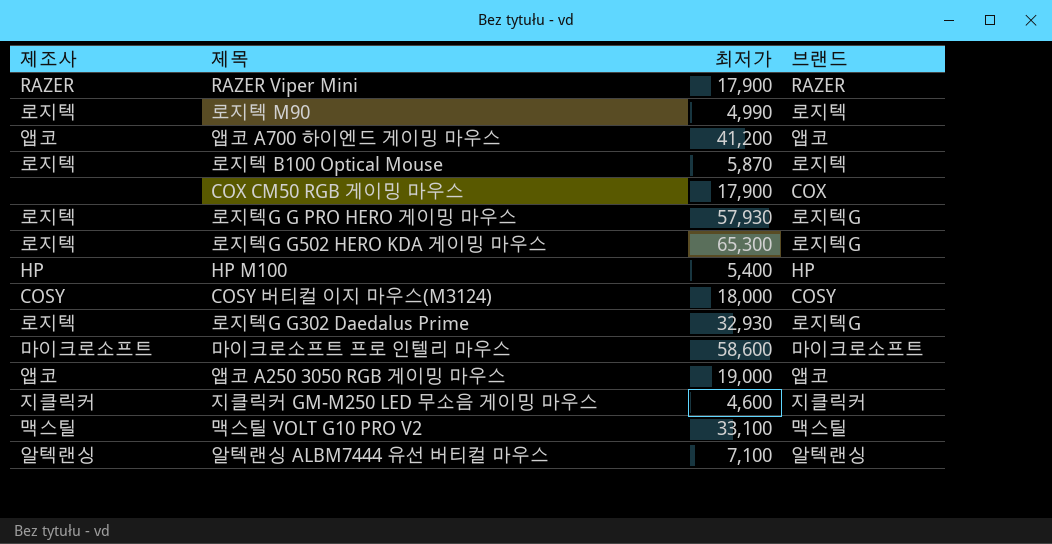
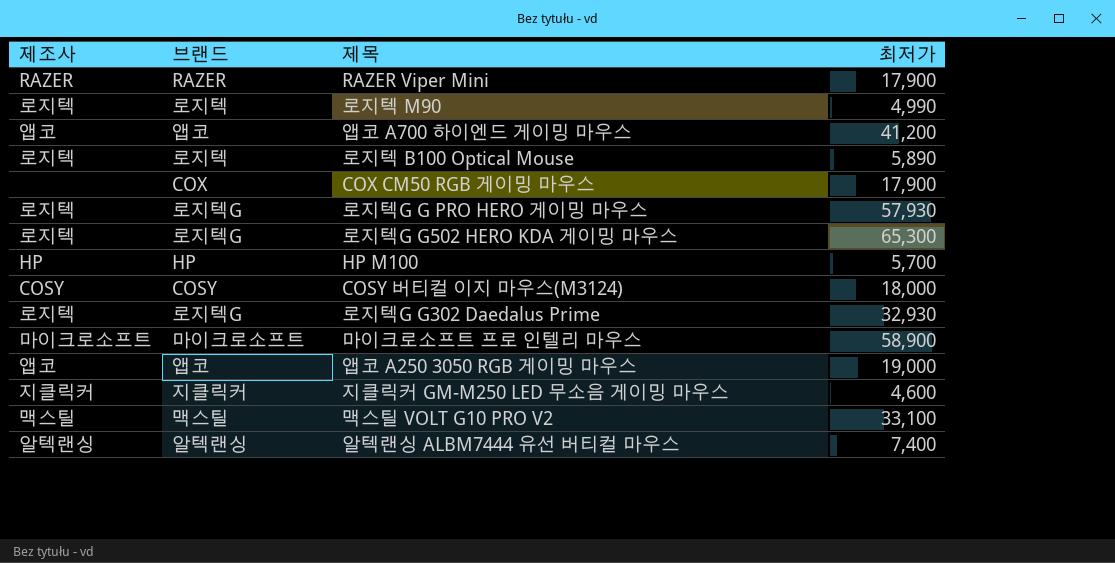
column 브랜드 | position: 4 -> 2
로지텍 B100 Optical Mouse | 최저가: 5,870 -> 5,890
HP M100 | 최저가: 5,400 -> 5,700
마이크로소프트 프로 인텔리 마우스 | 최저가: 58,600 -> 58,900
알텍랜싱 ALBM7444 유선 버티컬 마우스 | 최저가: 7,100 -> 7,400

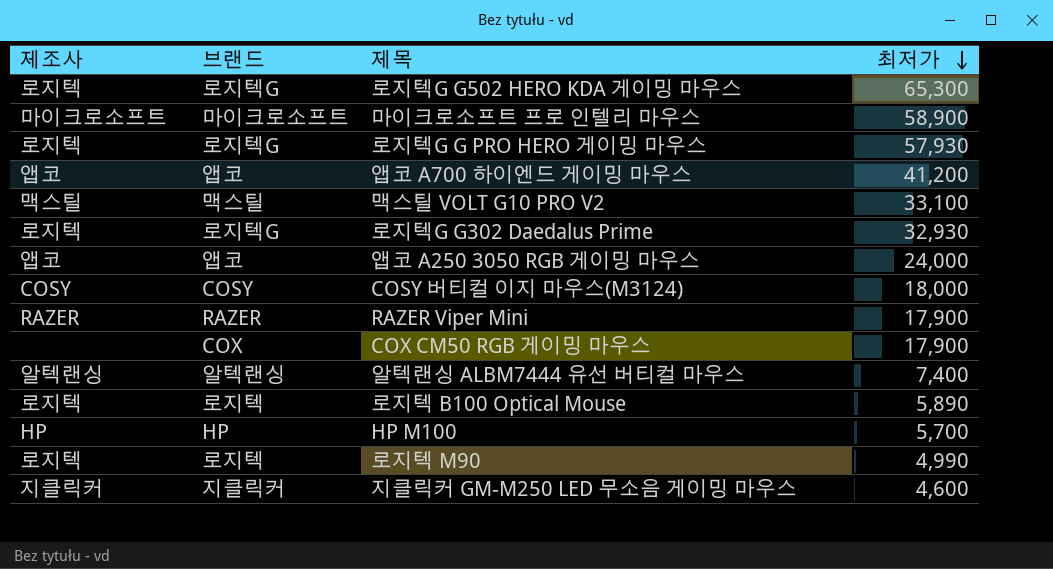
row order: none -> 최저가 descending
앱코 A250 3050 RGB 게이밍 마우스 | 최저가: 19,000 -> 24,000

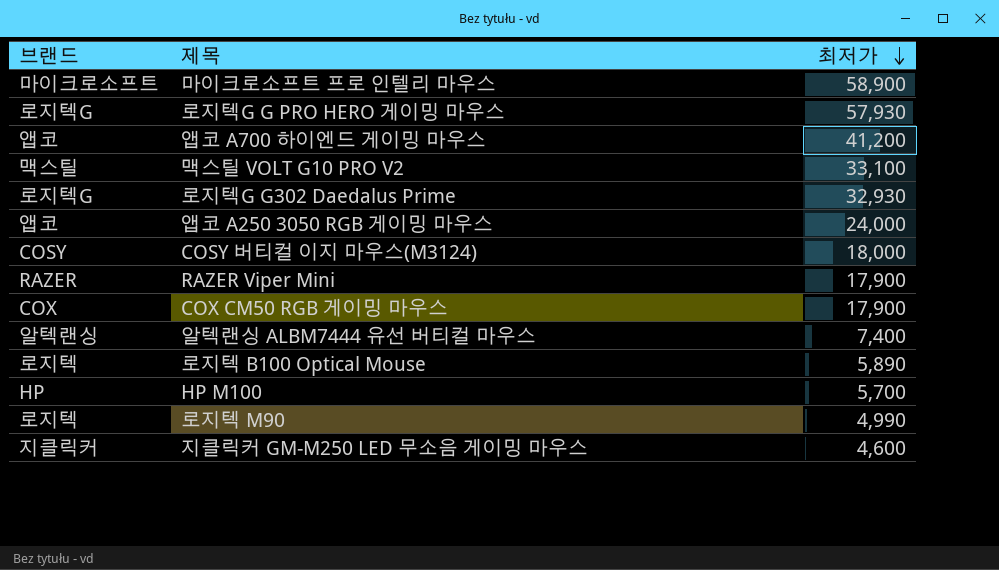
column 제조사 | position: 1 -> none
row 로지텍G G502 HERO KDA 게이밍 마우스: 로지텍 | 로지텍G | 65,300 -> none

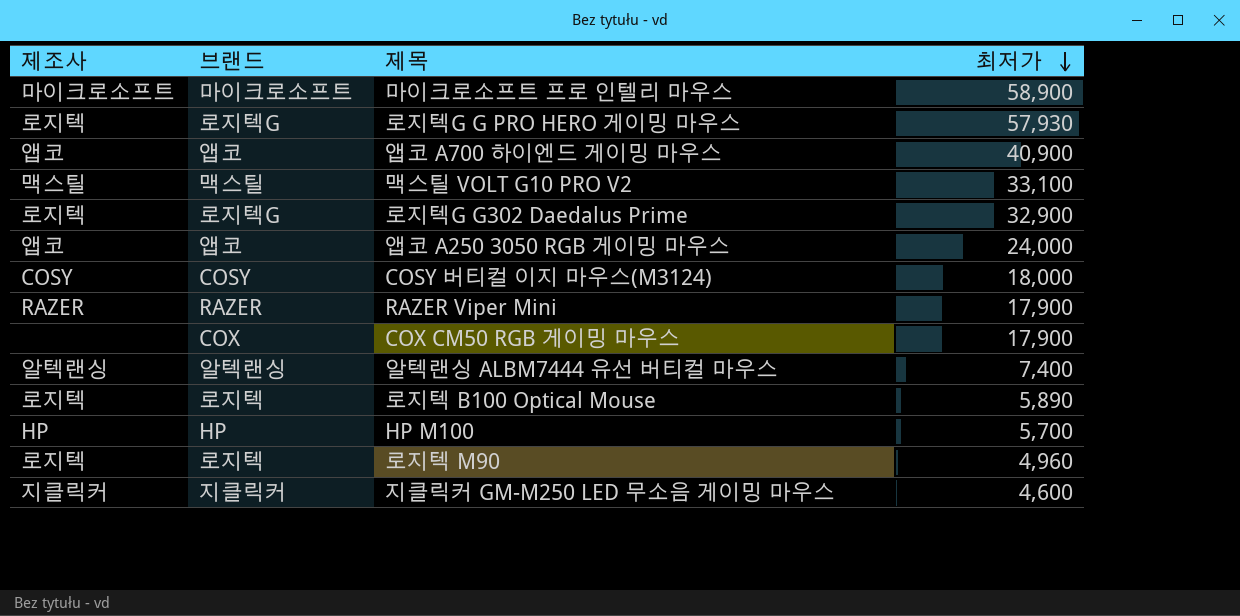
column 제조사 | position: none -> 1
앱코 A700 하이엔드 게이밍 마우스 | 최저가: 41,200 -> 40,900
로지텍G G302 Daedalus Prime | 최저가: 32,930 -> 32,900
로지텍 M90 | 최저가: 4,990 -> 4,960

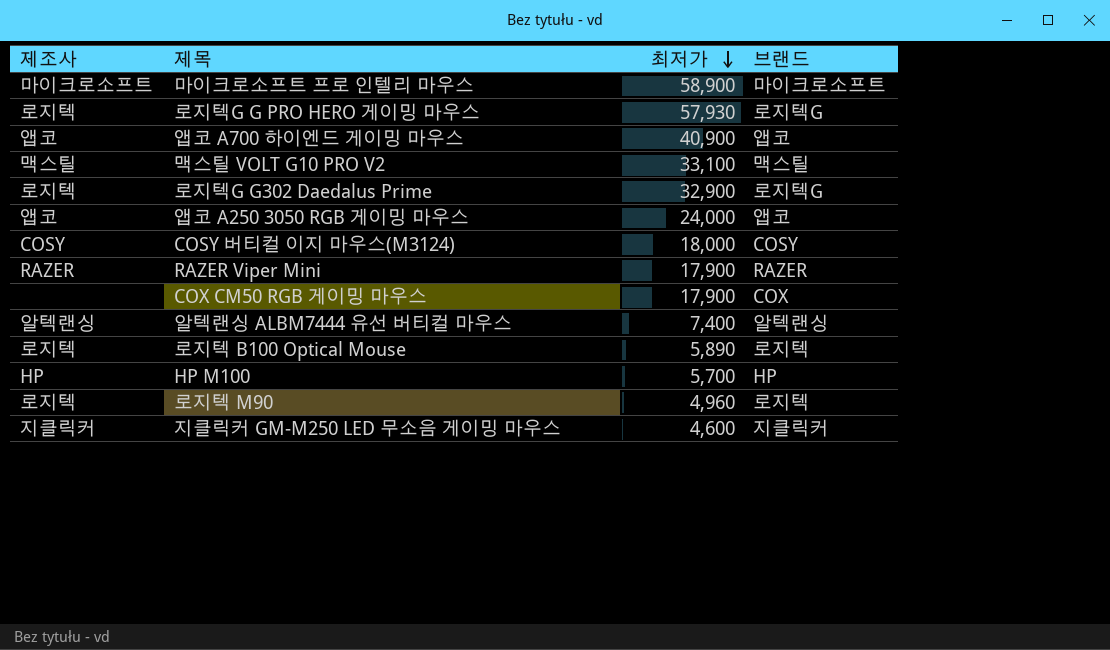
column 브랜드 | position: 2 -> 4

